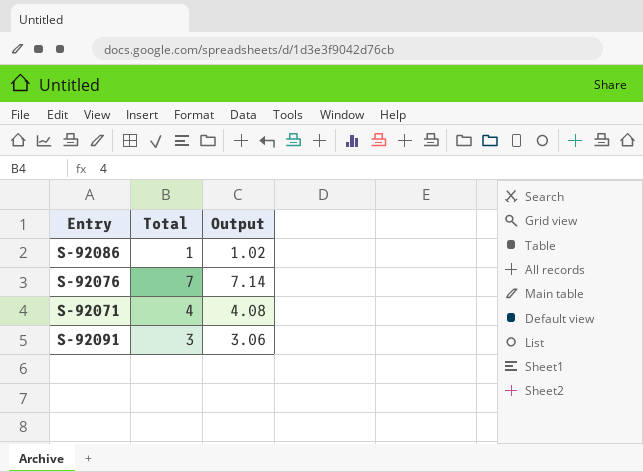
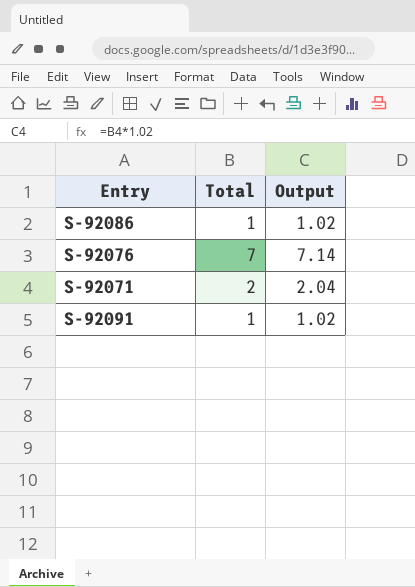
S-92071 | Total: 4 -> 2
S-92071 | Output: 4.08 -> 2.04
S-92091 | Total: 3 -> 1
S-92091 | Output: 3.06 -> 1.02

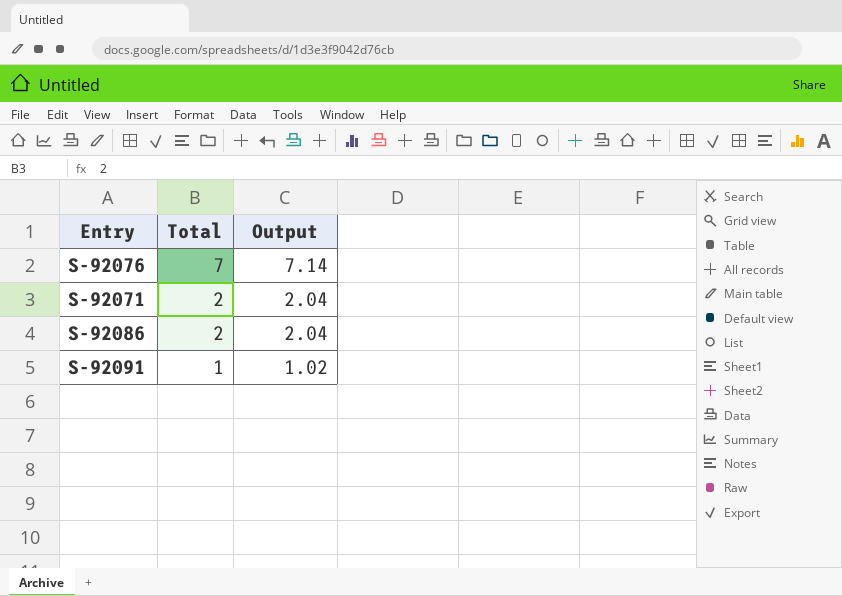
row order: none -> Total descending
S-92086 | Total: 1 -> 2
S-92086 | Output: 1.02 -> 2.04

